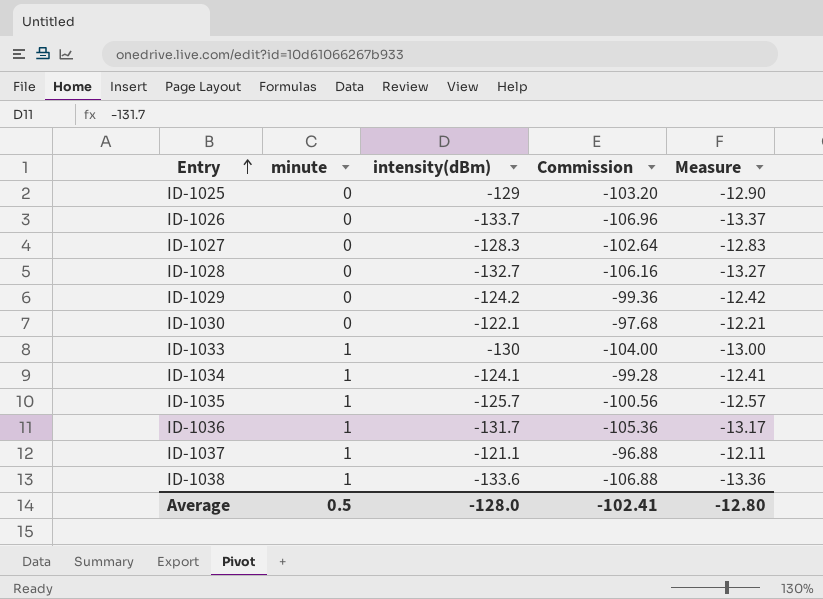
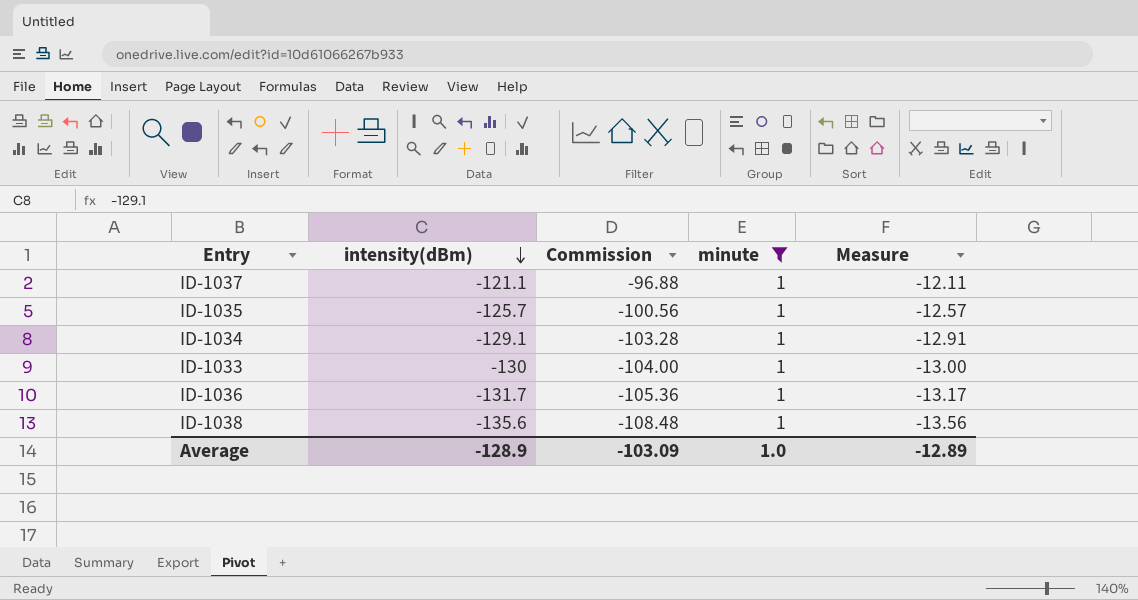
filter: none -> minute = 1
row order: Entry ascending -> intensity(dBm) descending
column minute | position: 2 -> 4
ID-1034 | intensity(dBm): -124.1 -> -129.1
ID-1034 | Commission: -99.28 -> -103.28
ID-1034 | Measure: -12.41 -> -12.91
ID-1038 | intensity(dBm): -133.6 -> -135.6
ID-1038 | Commission: -106.88 -> -108.48
ID-1038 | Measure: -13.36 -> -13.56
Average | intensity(dBm): -128.0 -> -128.9
Average | Commission: -102.41 -> -103.09
Average | minute: 0.5 -> 1.0
Average | Measure: -12.80 -> -12.89

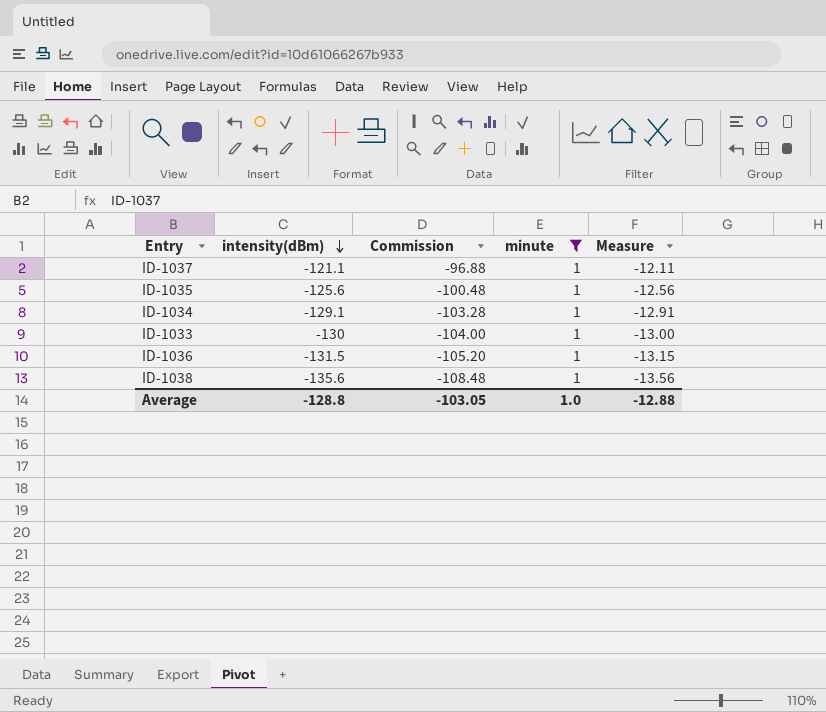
ID-1035 | intensity(dBm): -125.7 -> -125.6
ID-1035 | Commission: -100.56 -> -100.48
ID-1035 | Measure: -12.57 -> -12.56
ID-1036 | intensity(dBm): -131.7 -> -131.5
ID-1036 | Commission: -105.36 -> -105.20
ID-1036 | Measure: -13.17 -> -13.15
Average | intensity(dBm): -128.9 -> -128.8
Average | Commission: -103.09 -> -103.05
Average | Measure: -12.89 -> -12.88

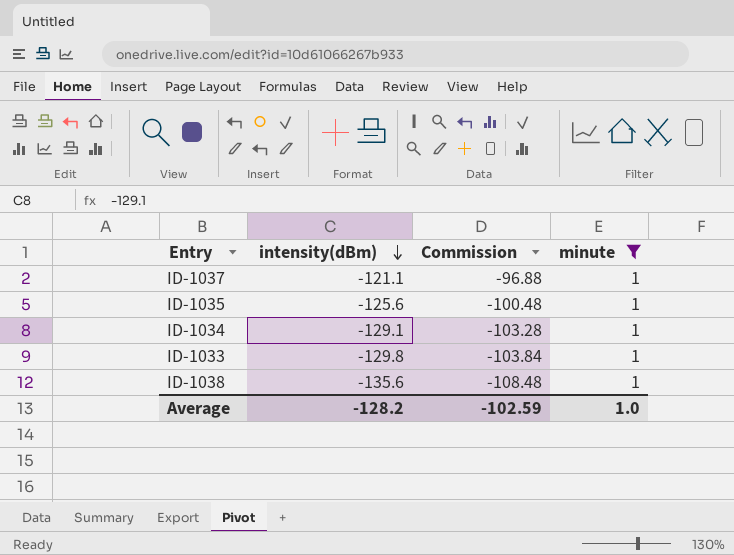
column Measure | formula: [intensity(dBm)] * 0.1 -> none
row ID-1036: -131.5 | -105.20 | 1 | -13.15 -> none
ID-1033 | intensity(dBm): -130 -> -129.8
ID-1033 | Commission: -104.00 -> -103.84
Average | intensity(dBm): -128.8 -> -128.2
Average | Commission: -103.05 -> -102.59

